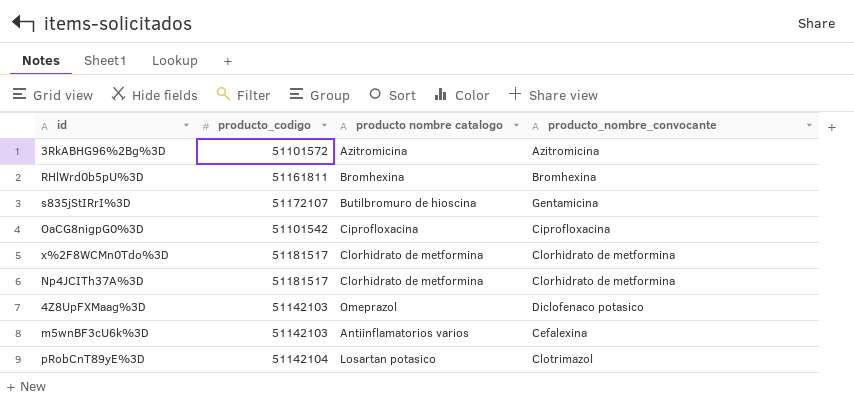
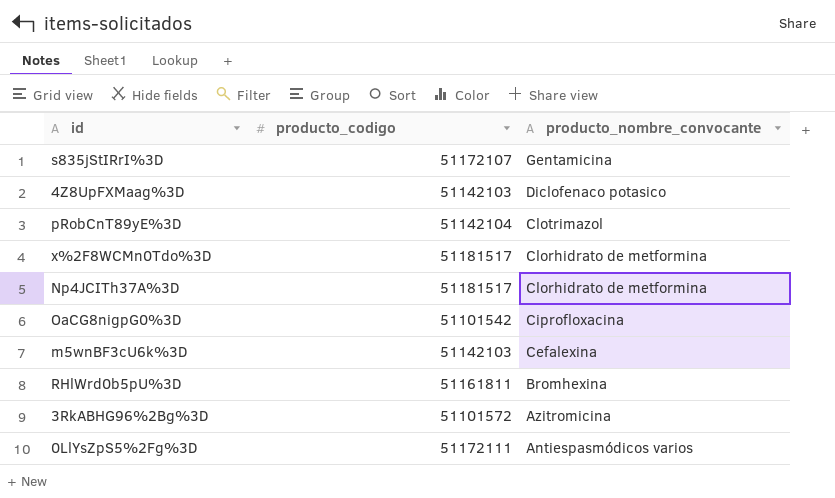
row order: none -> producto_nombre_convocante descending
column producto nombre catalogo | position: 3 -> none
row 0LlYsZpS5%2Fg%3D: none -> 51172111 | Antiespasmódicos varios

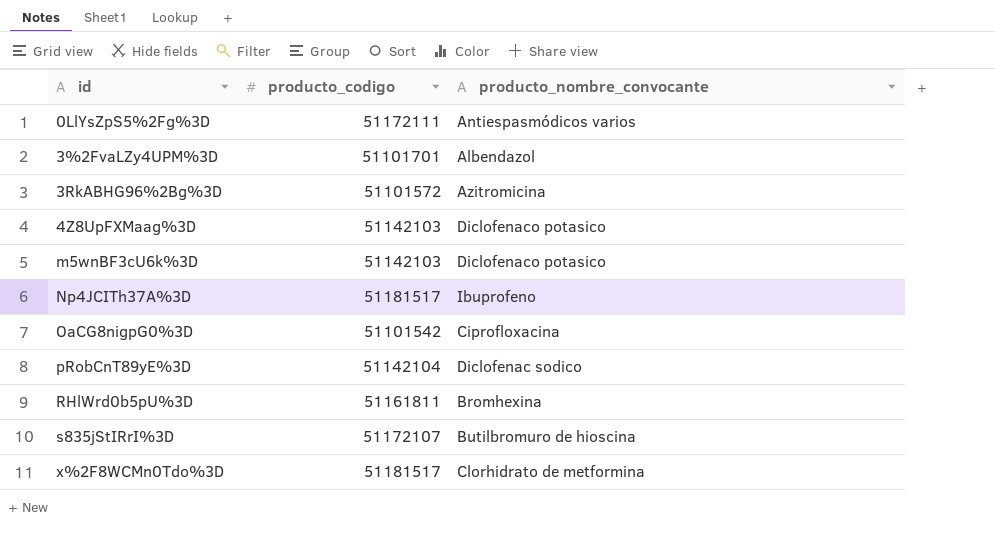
row order: producto_nombre_convocante descending -> id ascending
row 3%2FvaLZy4UPM%3D: none -> 51101701 | Albendazol
m5wnBF3cU6k%3D | producto_nombre_convocante: Cefalexina -> Diclofenaco potasico
Np4JCITh37A%3D | producto_nombre_convocante: Clorhidrato de metformina -> Ibuprofeno
pRobCnT89yE%3D | producto_nombre_convocante: Clotrimazol -> Diclofenac sodico
s835jStIRrI%3D | producto_nombre_convocante: Gentamicina -> Butilbromuro de hioscina

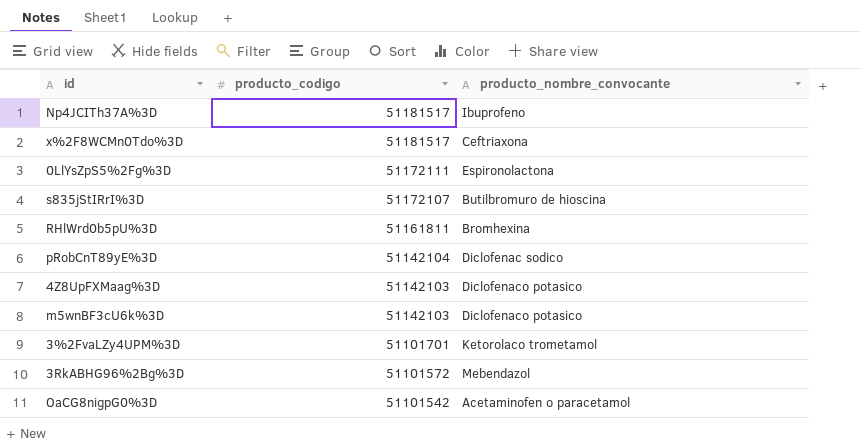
row order: id ascending -> producto_codigo descending
x%2F8WCMn0Tdo%3D | producto_nombre_convocante: Clorhidrato de metformina -> Ceftriaxona
0LlYsZpS5%2Fg%3D | producto_nombre_convocante: Antiespasmódicos varios -> Espironolactona
3%2FvaLZy4UPM%3D | producto_nombre_convocante: Albendazol -> Ketorolaco trometamol
3RkABHG96%2Bg%3D | producto_nombre_convocante: Azitromicina -> Mebendazol
OaCG8nigpG0%3D | producto_nombre_convocante: Ciprofloxacina -> Acetaminofen o paracetamol

